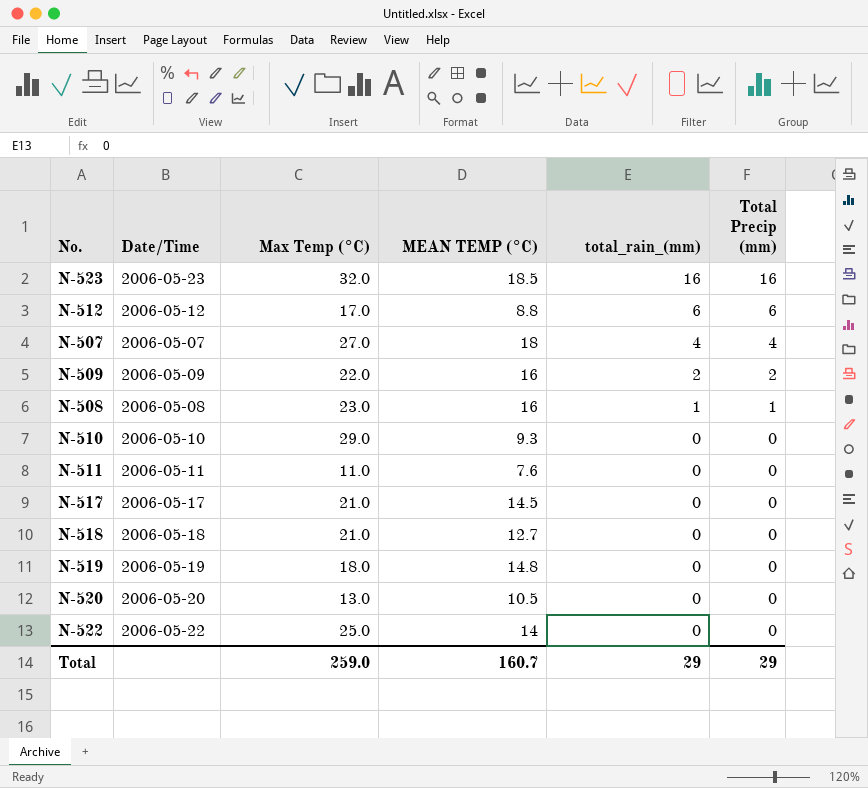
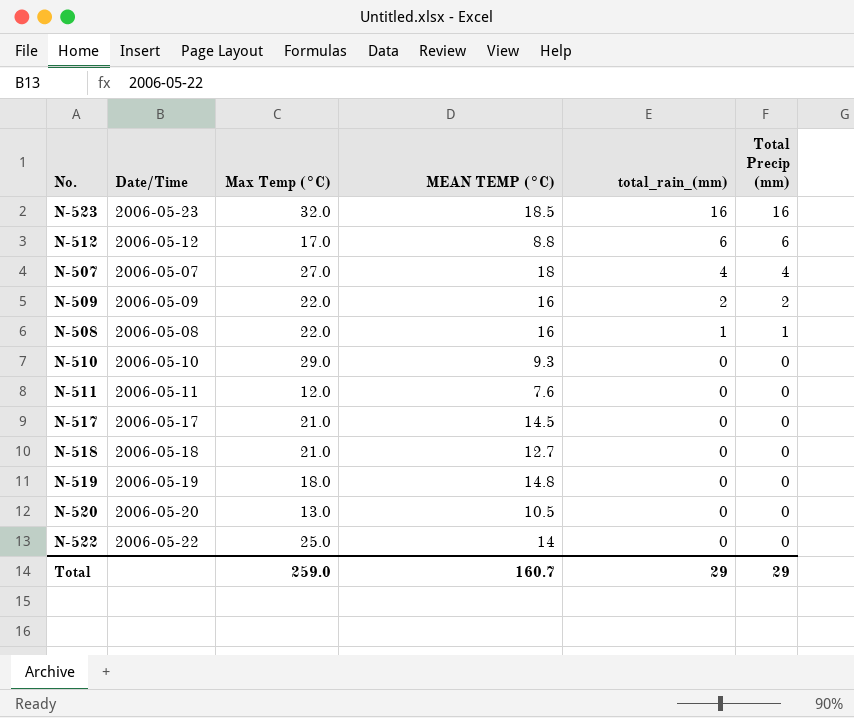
N-508 | Max Temp (°C): 23.0 -> 22.0
N-511 | Max Temp (°C): 11.0 -> 12.0

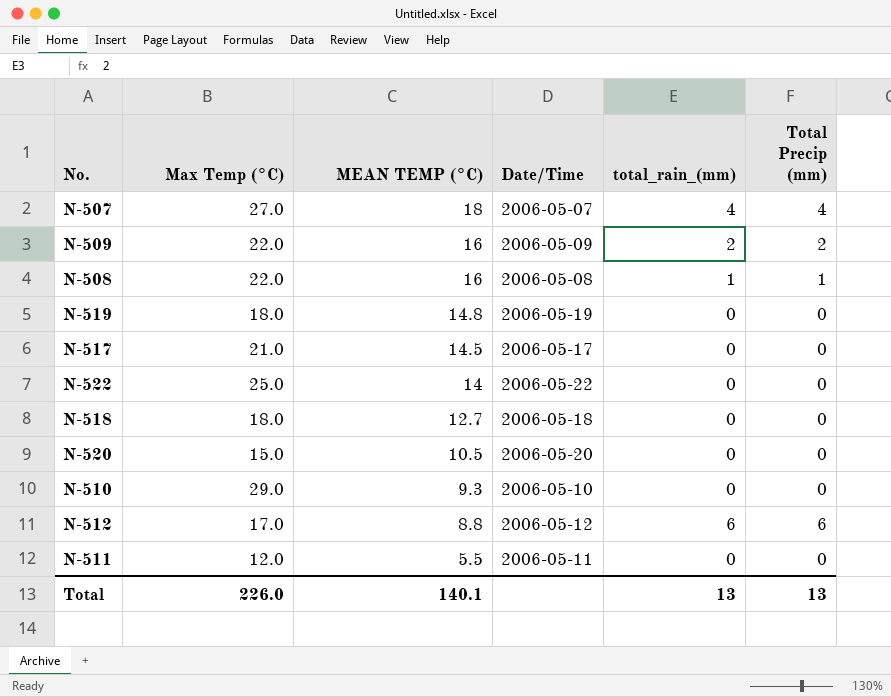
row order: total_rain_(mm) descending -> MEAN TEMP (°C) descending
column Date/Time | position: 2 -> 4
row N-523: 2006-05-23 | 32.0 | 18.5 | 16 | 16 -> none
N-518 | Max Temp (°C): 21.0 -> 18.0
N-520 | Max Temp (°C): 13.0 -> 15.0
N-511 | MEAN TEMP (°C): 7.6 -> 5.5
Total | Max Temp (°C): 259.0 -> 226.0
Total | MEAN TEMP (°C): 160.7 -> 140.1
Total | total_rain_(mm): 29 -> 13
Total | Total Precip (mm): 29 -> 13

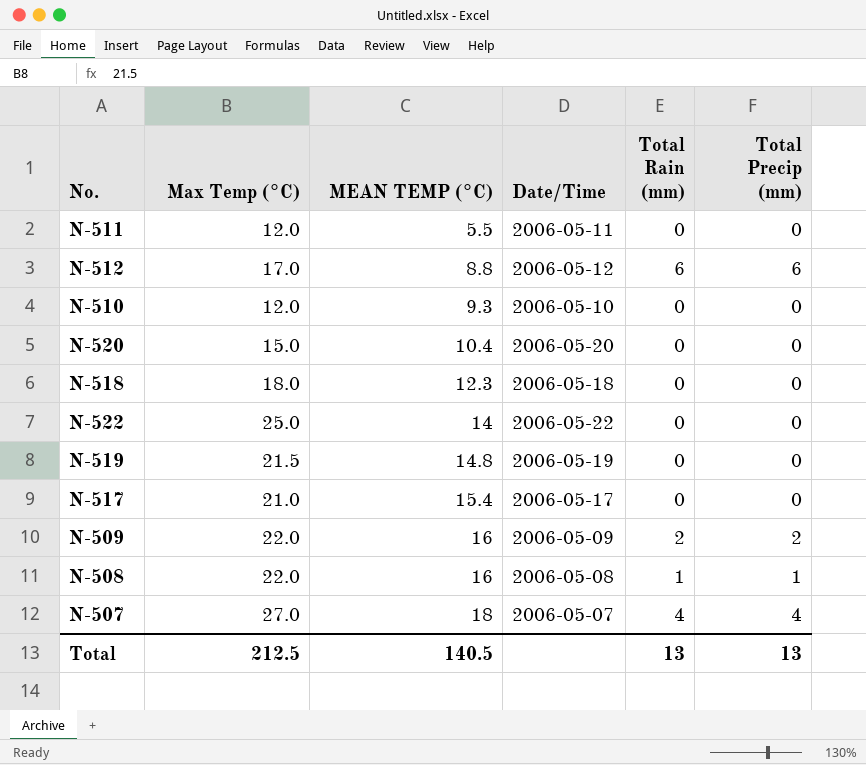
row order: MEAN TEMP (°C) descending -> MEAN TEMP (°C) ascending
column name: total_rain_(mm) -> Total Rain (mm)
N-510 | Max Temp (°C): 29.0 -> 12.0
N-520 | MEAN TEMP (°C): 10.5 -> 10.4
N-518 | MEAN TEMP (°C): 12.7 -> 12.3
N-519 | Max Temp (°C): 18.0 -> 21.5
N-517 | MEAN TEMP (°C): 14.5 -> 15.4
Total | Max Temp (°C): 226.0 -> 212.5
Total | MEAN TEMP (°C): 140.1 -> 140.5

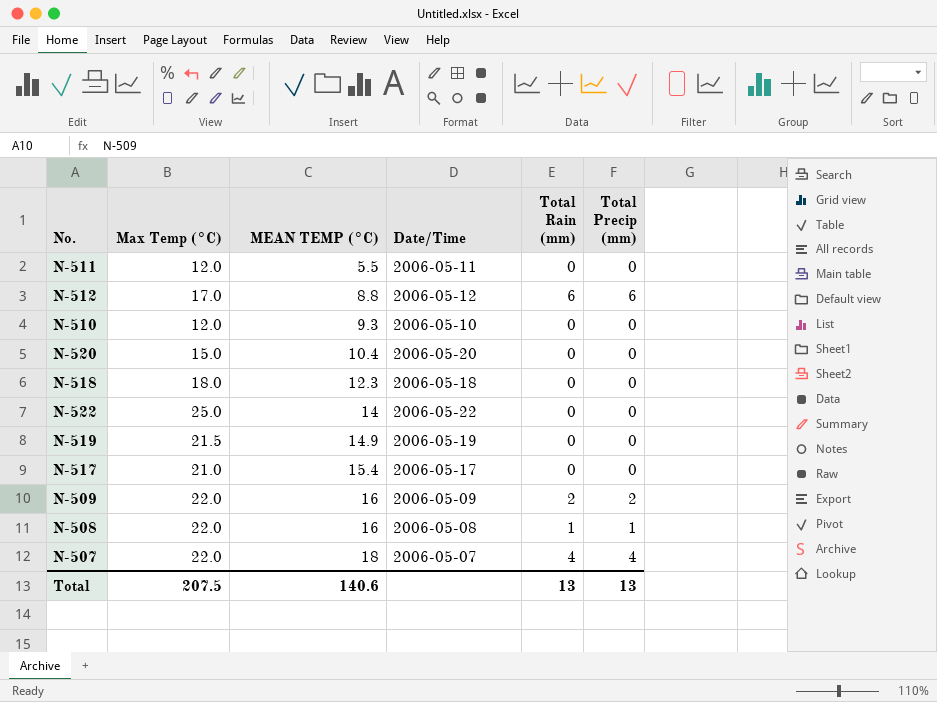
N-519 | MEAN TEMP (°C): 14.8 -> 14.9
N-507 | Max Temp (°C): 27.0 -> 22.0
Total | Max Temp (°C): 212.5 -> 207.5
Total | MEAN TEMP (°C): 140.5 -> 140.6

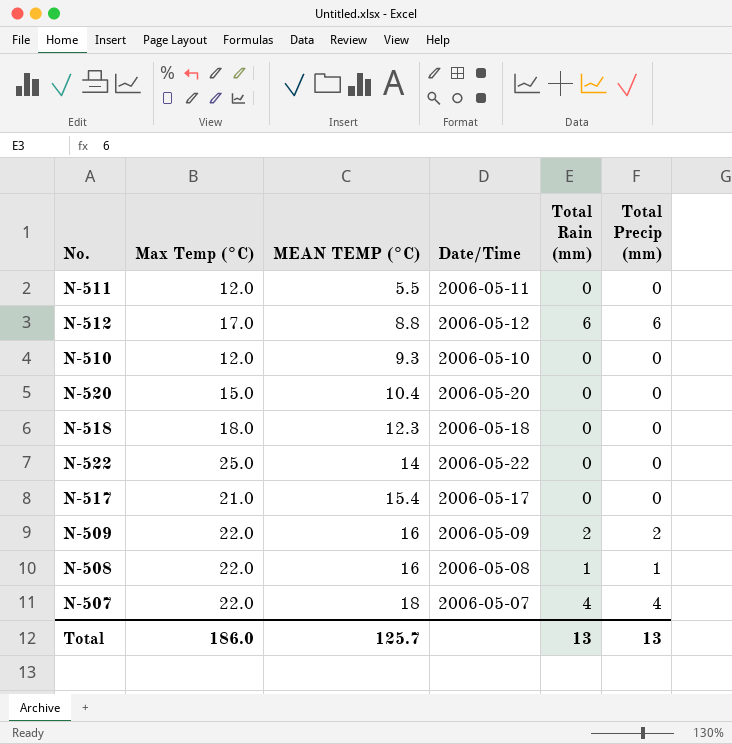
row N-519: 21.5 | 14.9 | 2006-05-19 | 0 | 0 -> none
Total | Max Temp (°C): 207.5 -> 186.0
Total | MEAN TEMP (°C): 140.6 -> 125.7

